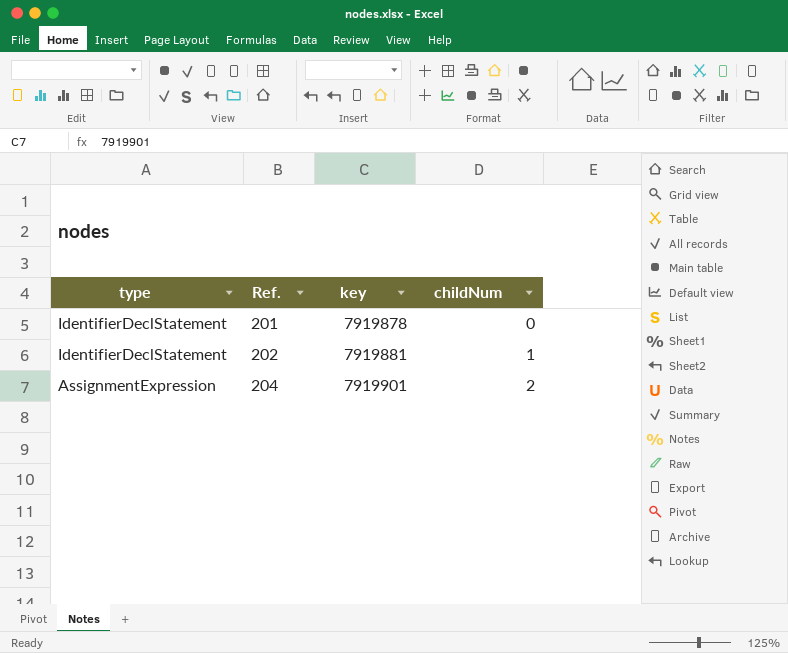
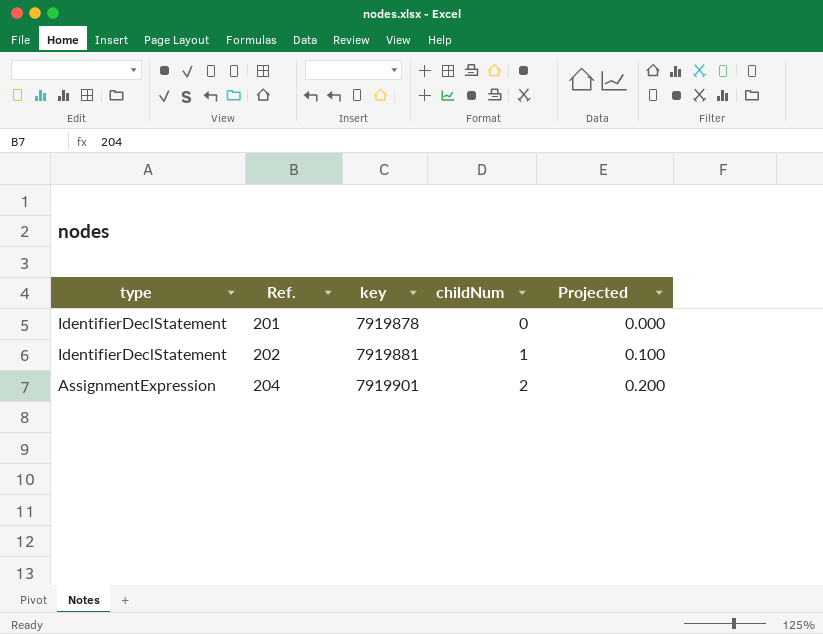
column Projected | formula: none -> [childNum] * 0.1

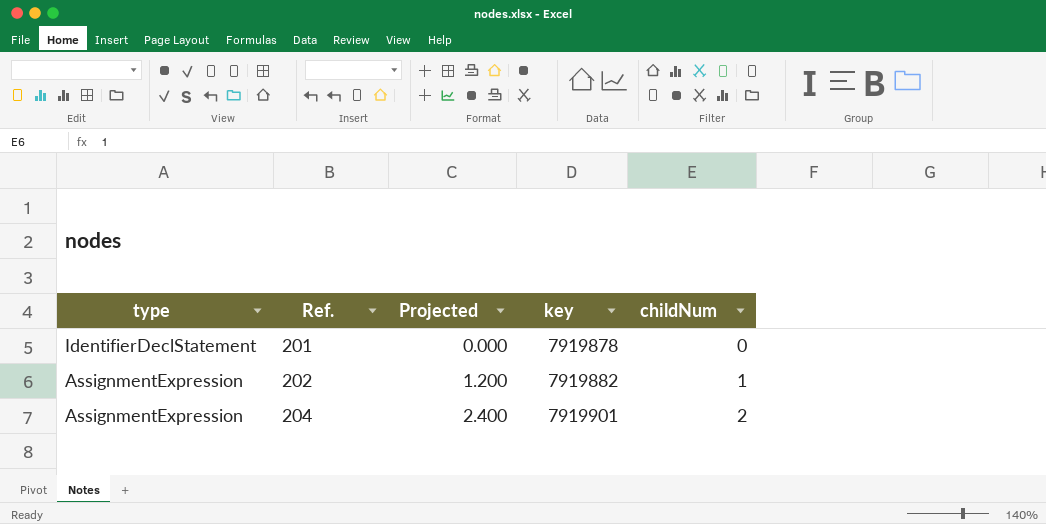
column Projected | formula: [childNum] * 0.1 -> [childNum] * 1.2
column Projected | position: 5 -> 3
202 | type: IdentifierDeclStatement -> AssignmentExpression
202 | key: 7919881 -> 7919882

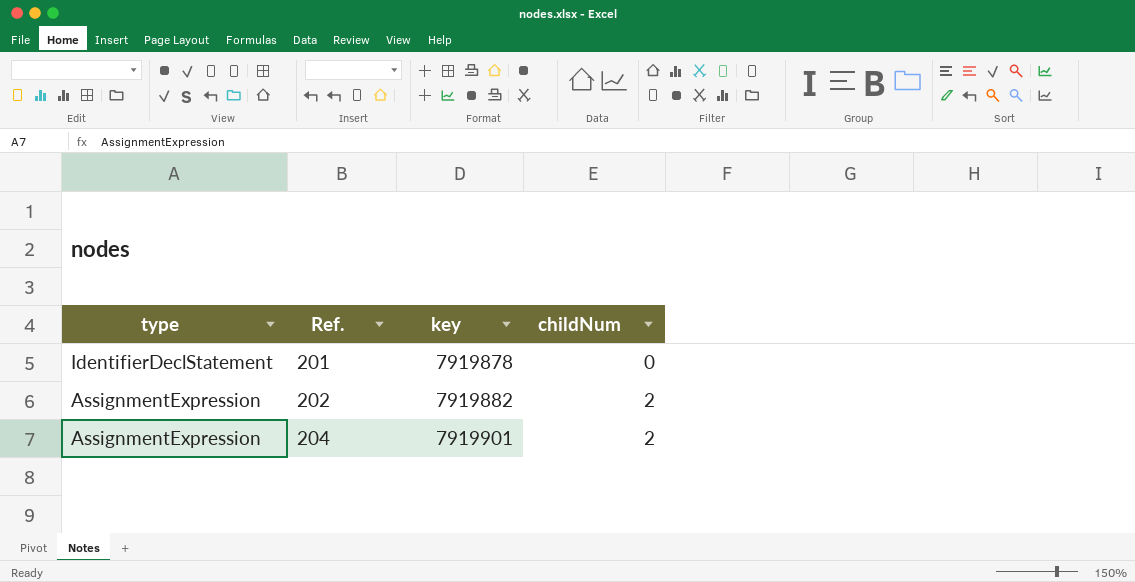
column Projected | formula: [childNum] * 1.2 -> none
202 | childNum: 1 -> 2

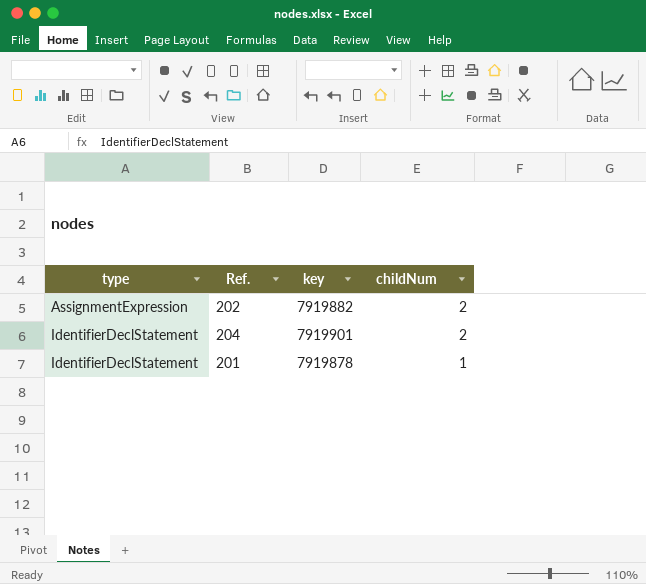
row order: type descending -> type ascending
204 | type: AssignmentExpression -> IdentifierDeclStatement
201 | childNum: 0 -> 1

